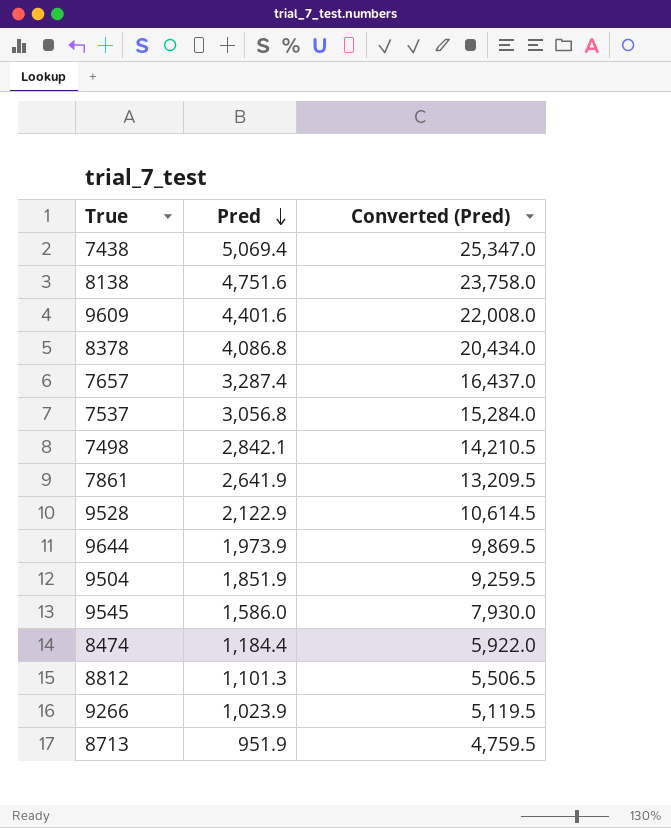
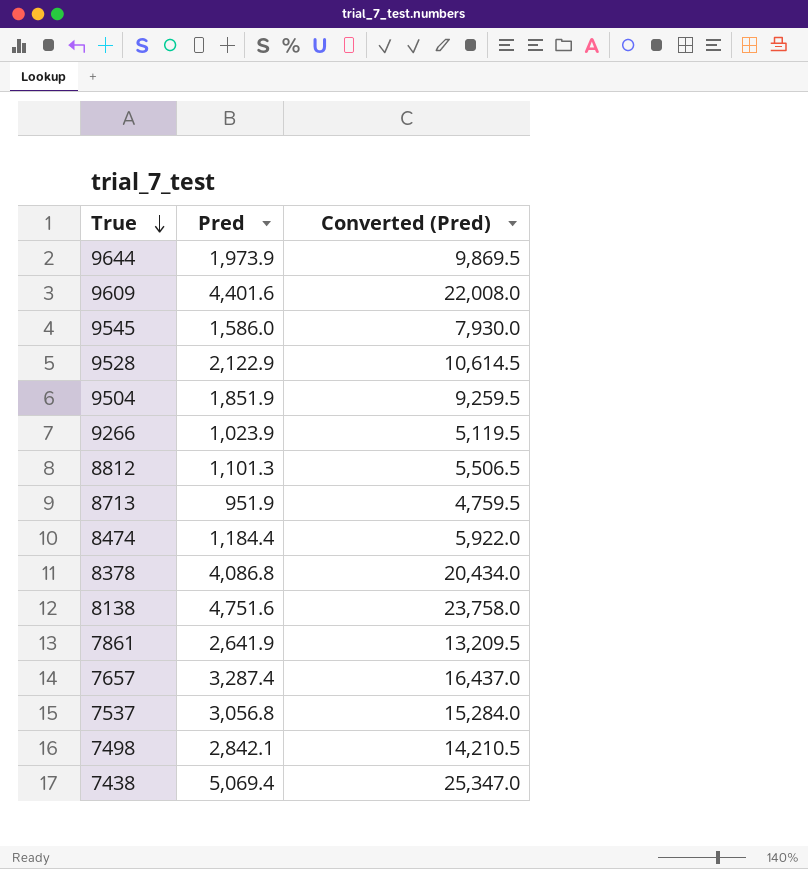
row order: Pred descending -> True descending

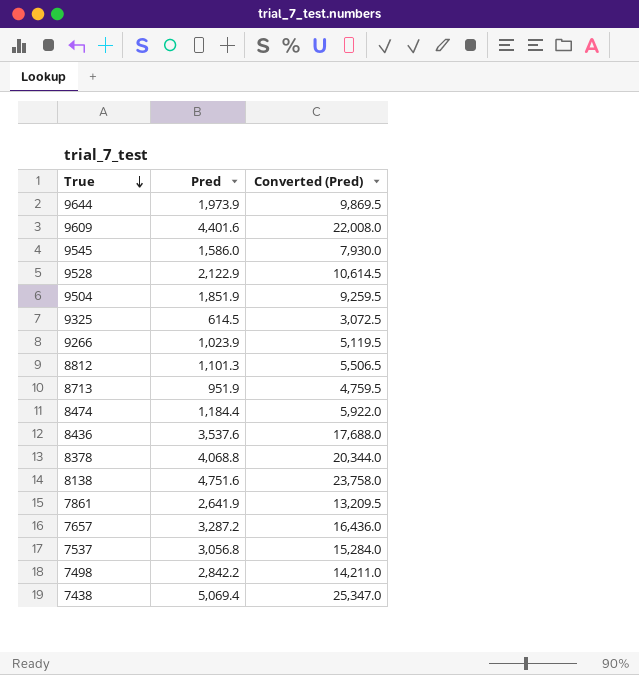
row 9325: none -> 614.5 | 3,072.5
row 8436: none -> 3,537.6 | 17,688.0
8378 | Pred: 4,086.8 -> 4,068.8
8378 | Converted (Pred): 20,434.0 -> 20,344.0
7657 | Pred: 3,287.4 -> 3,287.2
7657 | Converted (Pred): 16,437.0 -> 16,436.0
7498 | Pred: 2,842.1 -> 2,842.2
7498 | Converted (Pred): 14,210.5 -> 14,211.0

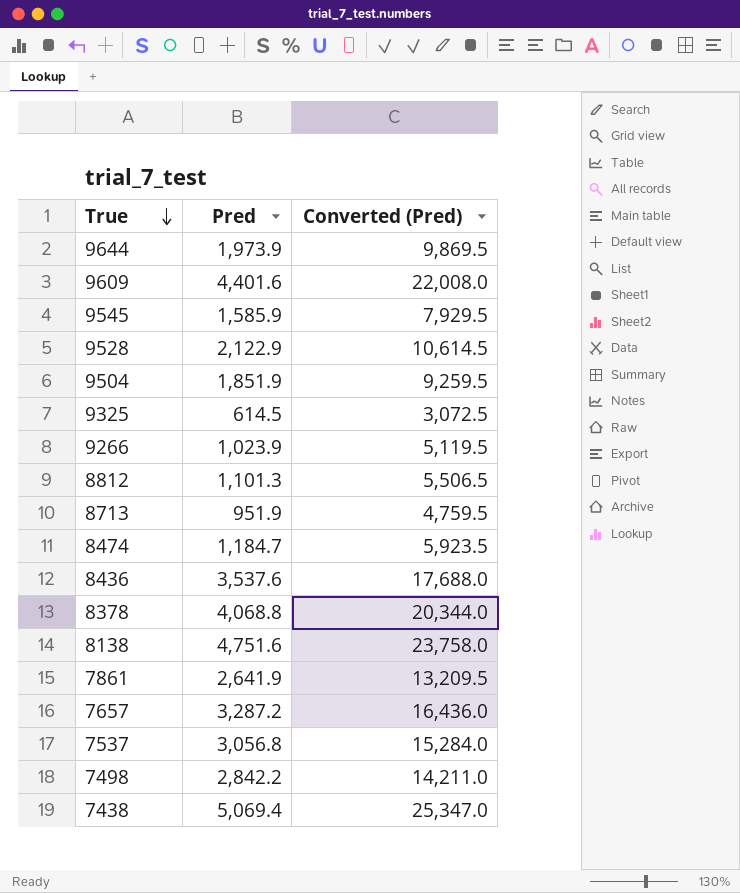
9545 | Pred: 1,586.0 -> 1,585.9
9545 | Converted (Pred): 7,930.0 -> 7,929.5
8474 | Pred: 1,184.4 -> 1,184.7
8474 | Converted (Pred): 5,922.0 -> 5,923.5

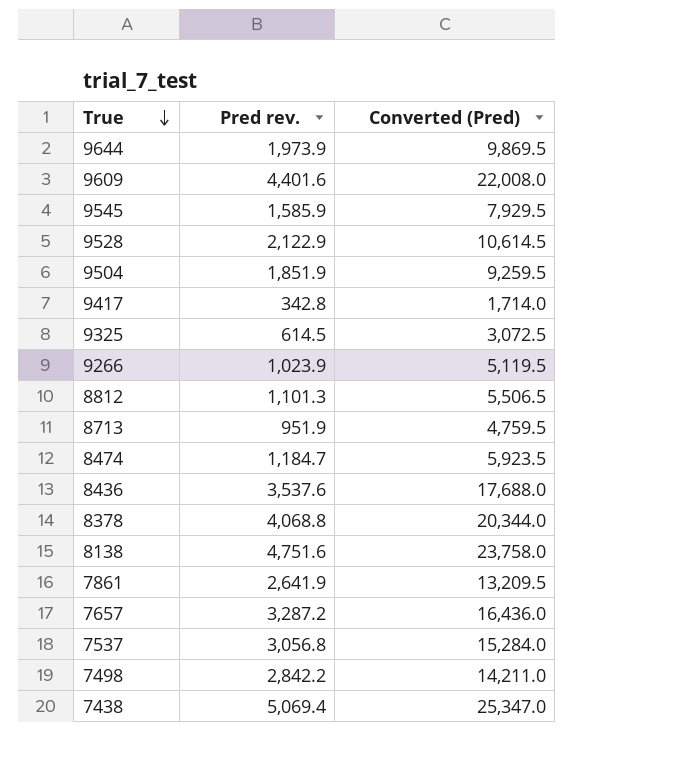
column name: Pred -> Pred rev.
row 9417: none -> 342.8 | 1,714.0

